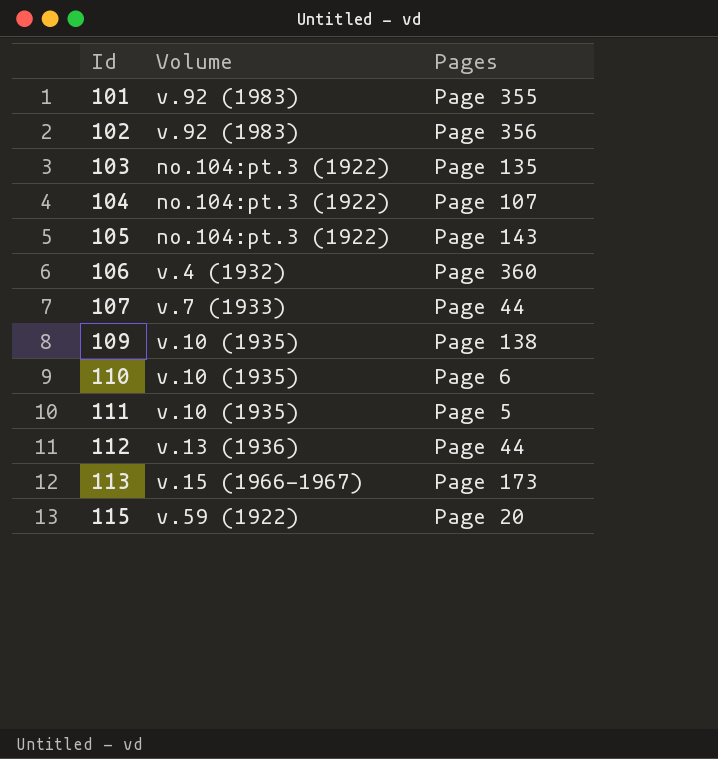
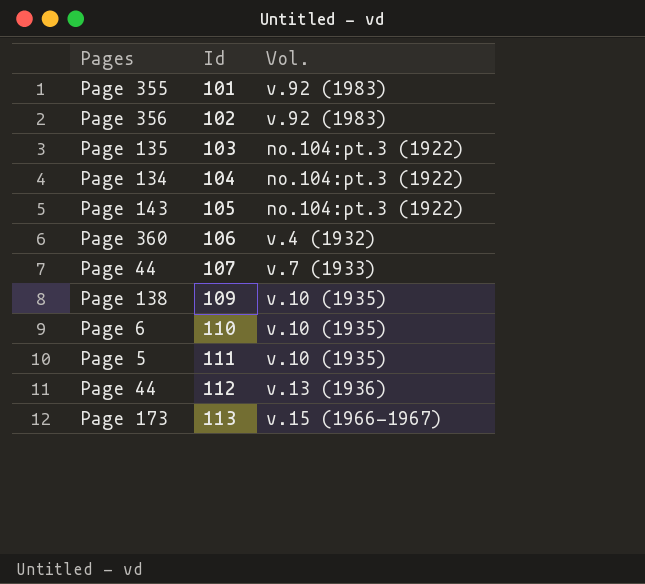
column Pages | position: 3 -> 1
column name: Volume -> Vol.
row 115: v.59 (1922) | Page 20 -> none
104 | Pages: Page 107 -> Page 134

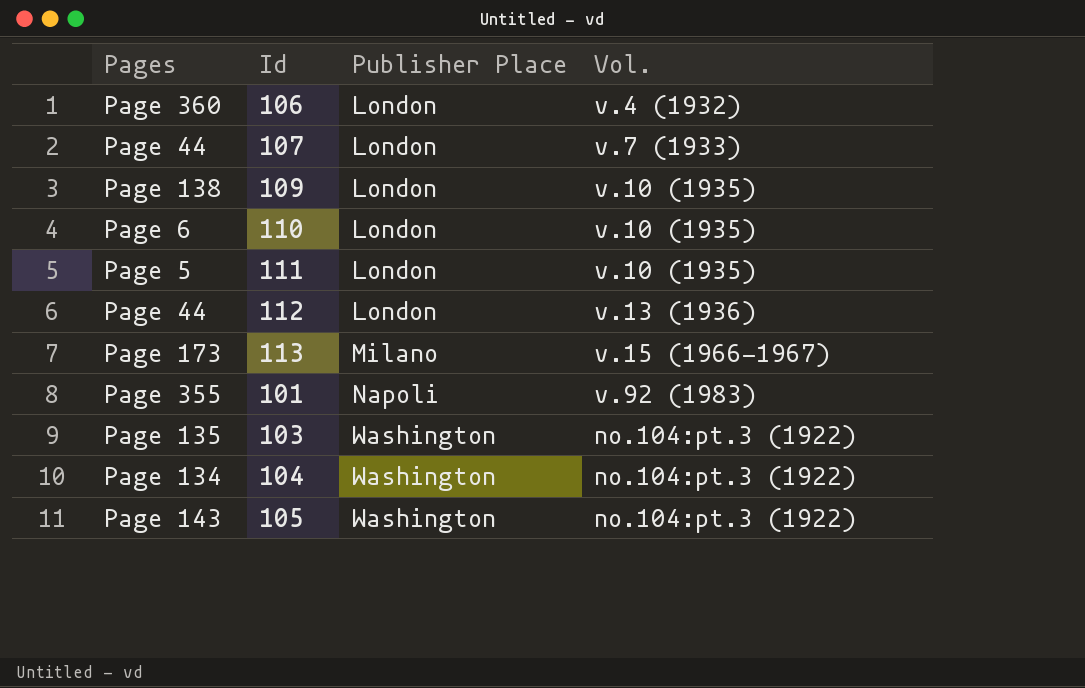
row order: Id ascending -> Publisher Place ascending
column Publisher Place | position: none -> 3
row 102: Page 356 | v.92 (1983) -> none

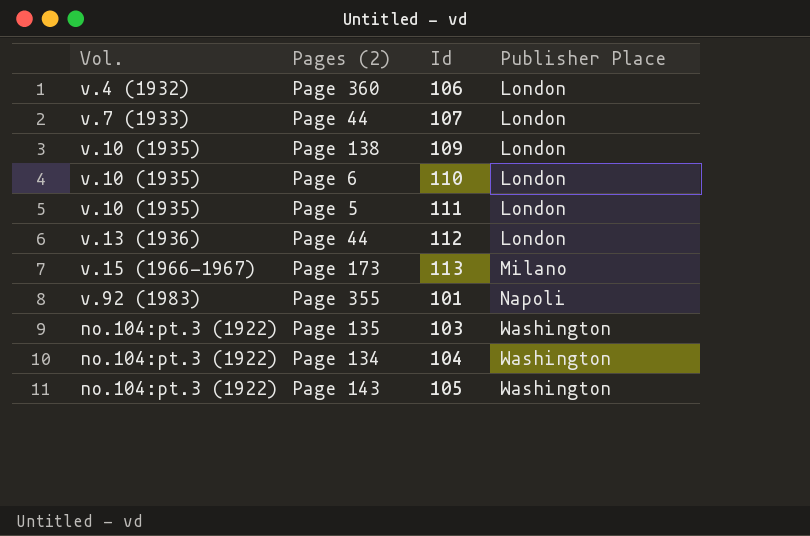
column Vol. | position: 4 -> 1
column name: Pages -> Pages (2)

